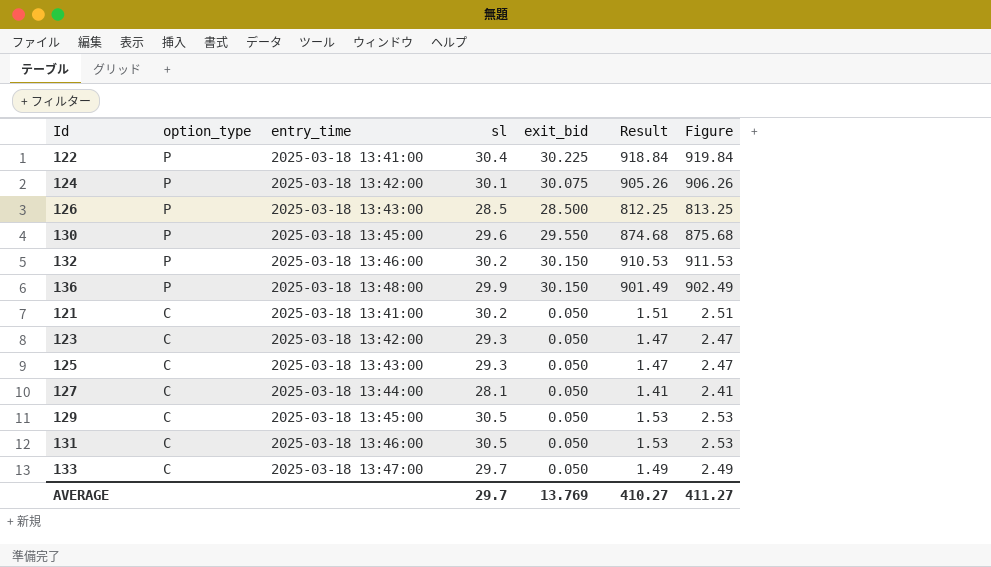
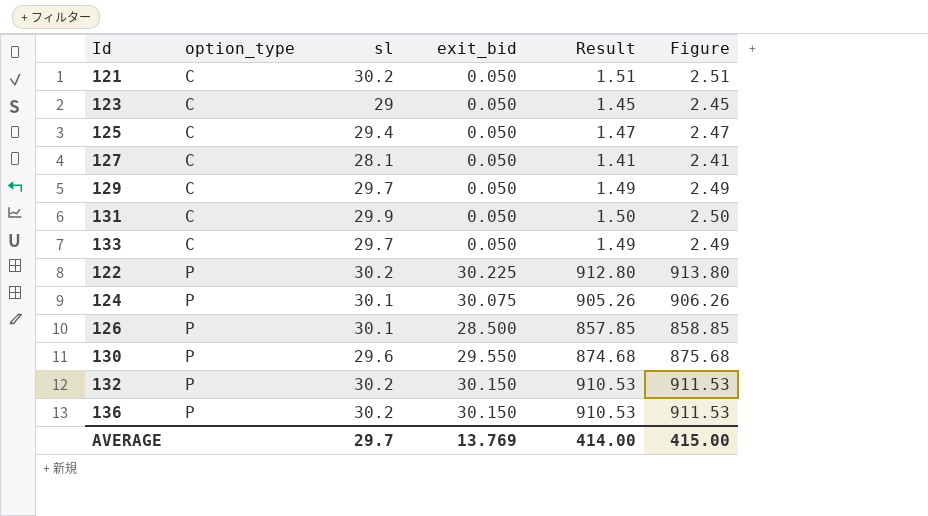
row order: option_type descending -> option_type ascending
column entry_time | position: 3 -> none
123 | sl: 29.3 -> 29
123 | Result: 1.47 -> 1.45
123 | Figure: 2.47 -> 2.45
125 | sl: 29.3 -> 29.4
129 | sl: 30.5 -> 29.7
129 | Result: 1.53 -> 1.49
129 | Figure: 2.53 -> 2.49
131 | sl: 30.5 -> 29.9
131 | Result: 1.53 -> 1.50
131 | Figure: 2.53 -> 2.50
122 | sl: 30.4 -> 30.2
122 | Result: 918.84 -> 912.80
122 | Figure: 919.84 -> 913.80
126 | sl: 28.5 -> 30.1
126 | Result: 812.25 -> 857.85
126 | Figure: 813.25 -> 858.85
136 | sl: 29.9 -> 30.2
136 | Result: 901.49 -> 910.53
136 | Figure: 902.49 -> 911.53
AVERAGE | Result: 410.27 -> 414.00
AVERAGE | Figure: 411.27 -> 415.00

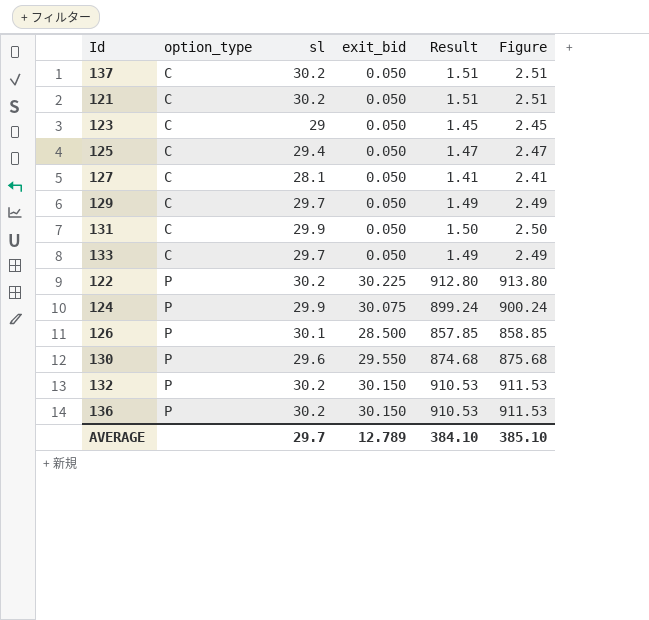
row 137: none -> C | 30.2 | 0.050 | 1.51 | 2.51
124 | sl: 30.1 -> 29.9
124 | Result: 905.26 -> 899.24
124 | Figure: 906.26 -> 900.24
AVERAGE | exit_bid: 13.769 -> 12.789
AVERAGE | Result: 414.00 -> 384.10
AVERAGE | Figure: 415.00 -> 385.10

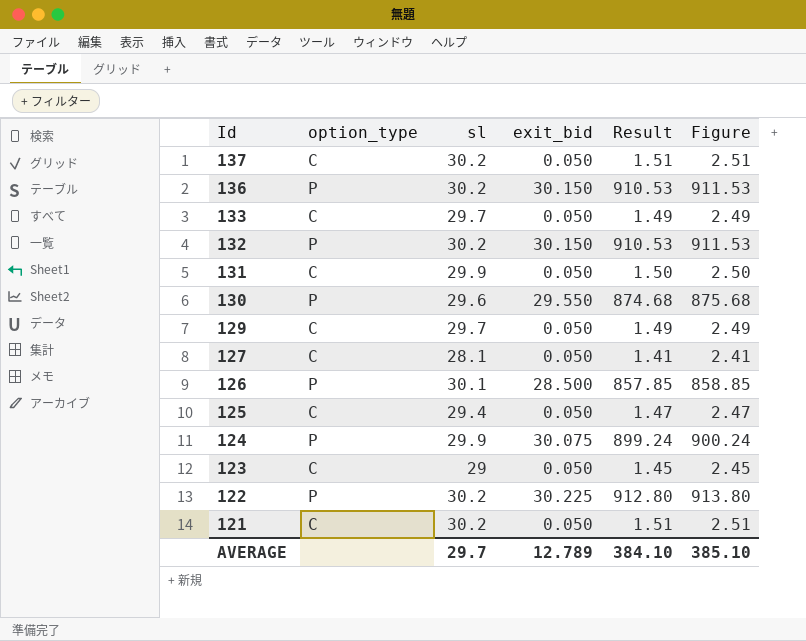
row order: option_type ascending -> Id descending

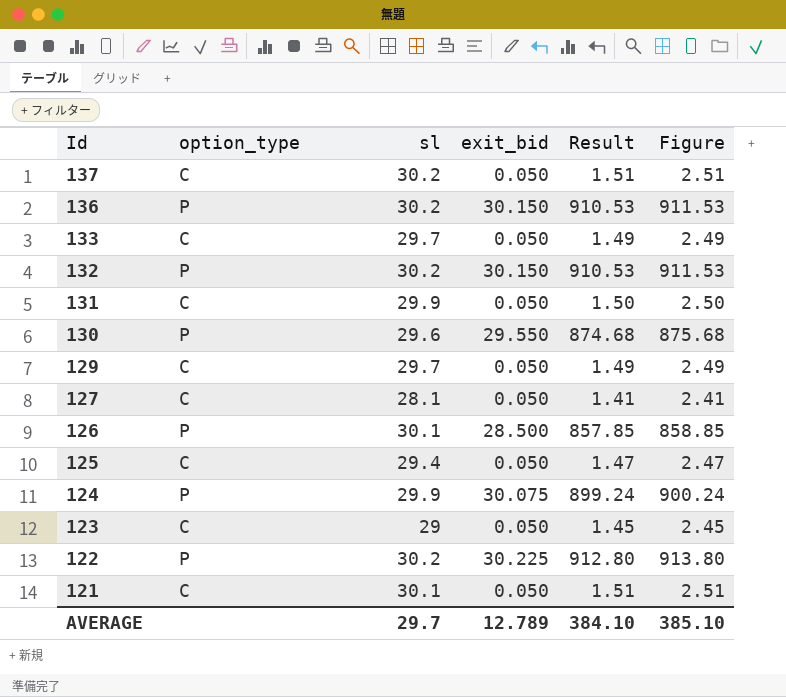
121 | sl: 30.2 -> 30.1

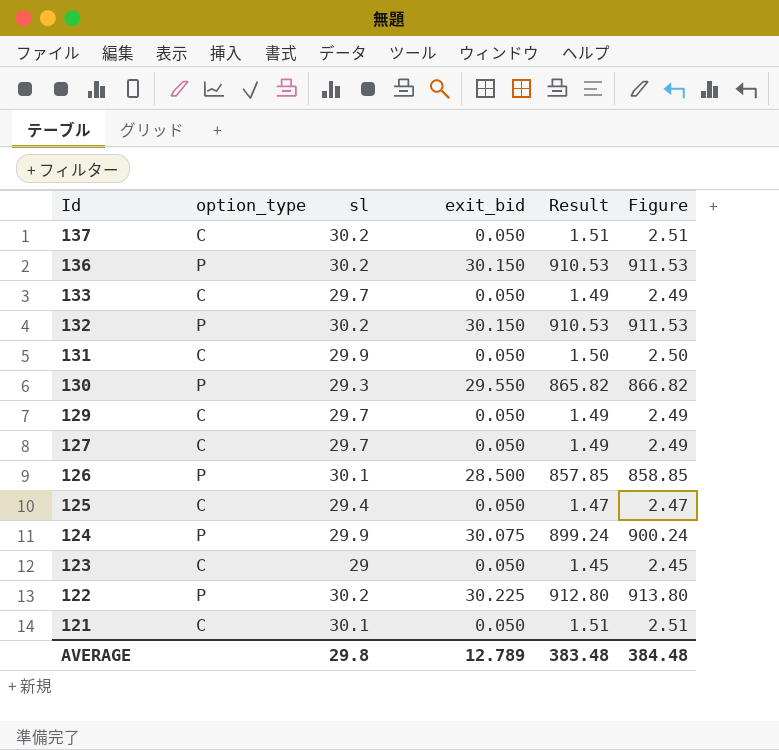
130 | sl: 29.6 -> 29.3
130 | Result: 874.68 -> 865.82
130 | Figure: 875.68 -> 866.82
127 | sl: 28.1 -> 29.7
127 | Result: 1.41 -> 1.49
127 | Figure: 2.41 -> 2.49
AVERAGE | sl: 29.7 -> 29.8
AVERAGE | Result: 384.10 -> 383.48
AVERAGE | Figure: 385.10 -> 384.48

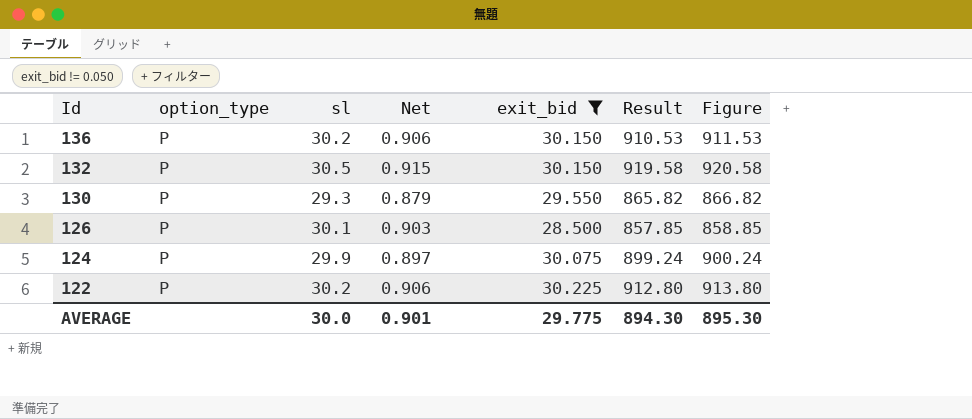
filter: none -> exit_bid != 0.050
column Net | formula: none -> [sl] * 0.03
132 | sl: 30.2 -> 30.5
132 | Result: 910.53 -> 919.58
132 | Figure: 911.53 -> 920.58
AVERAGE | sl: 29.8 -> 30.0
AVERAGE | exit_bid: 12.789 -> 29.775
AVERAGE | Result: 383.48 -> 894.30
AVERAGE | Figure: 384.48 -> 895.30

